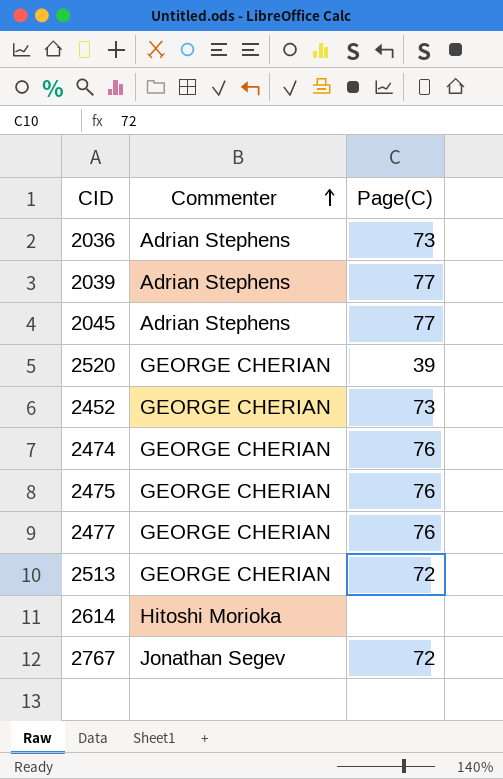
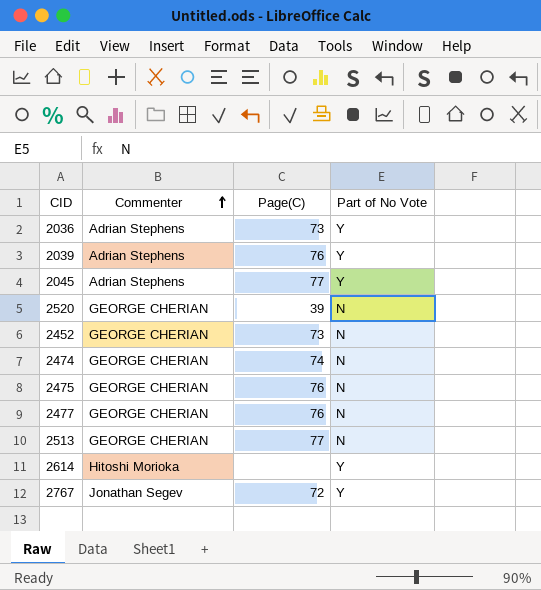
column Part of No Vote | position: none -> 4
2039 | Page(C): 77 -> 76
2474 | Page(C): 76 -> 74
2513 | Page(C): 72 -> 77

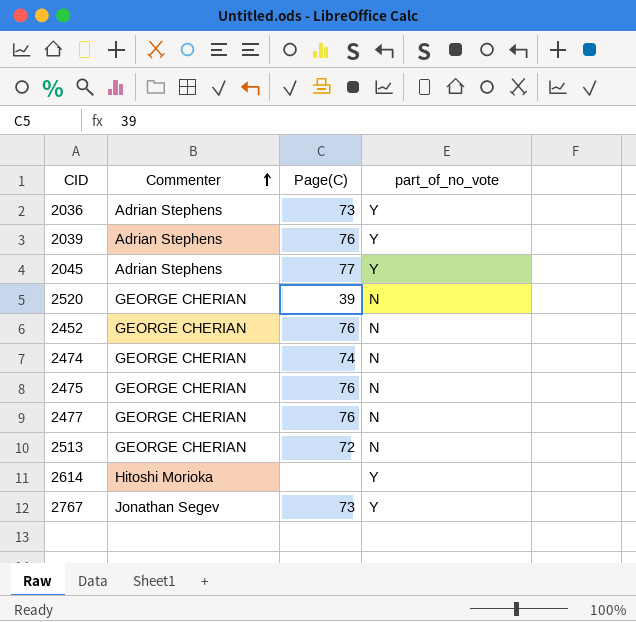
column name: Part of No Vote -> part_of_no_vote
2452 | Page(C): 73 -> 76
2513 | Page(C): 77 -> 72
2767 | Page(C): 72 -> 73

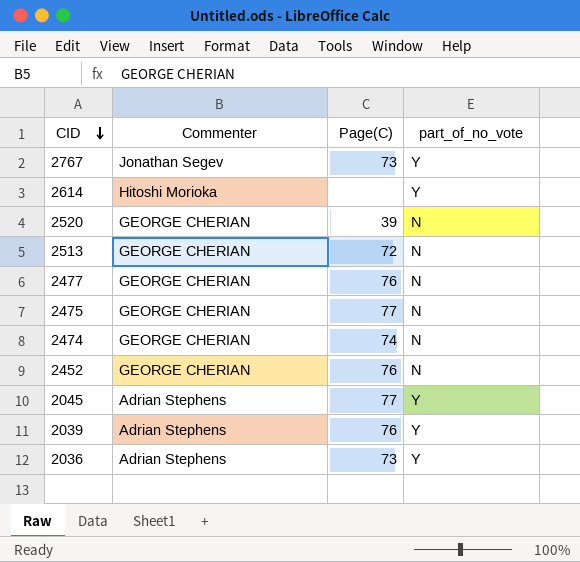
row order: Commenter ascending -> CID descending
2475 | Page(C): 76 -> 77

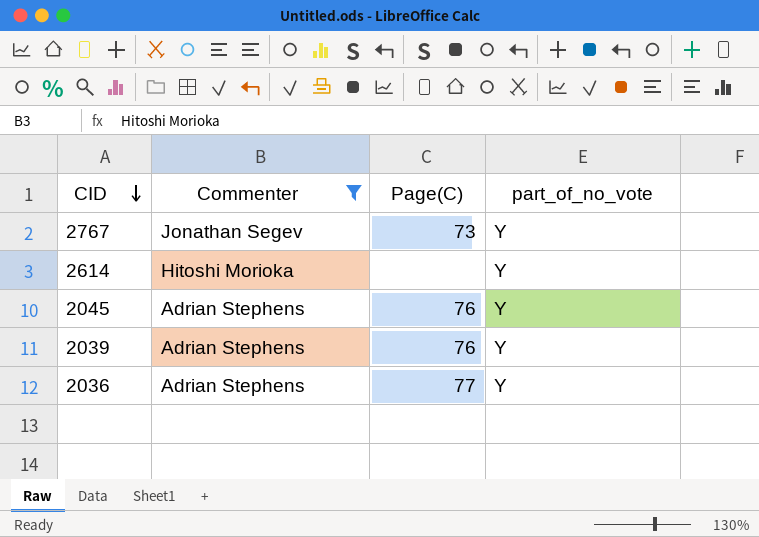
filter: none -> Commenter != GEORGE CHERIAN
2045 | Page(C): 77 -> 76
2036 | Page(C): 73 -> 77

